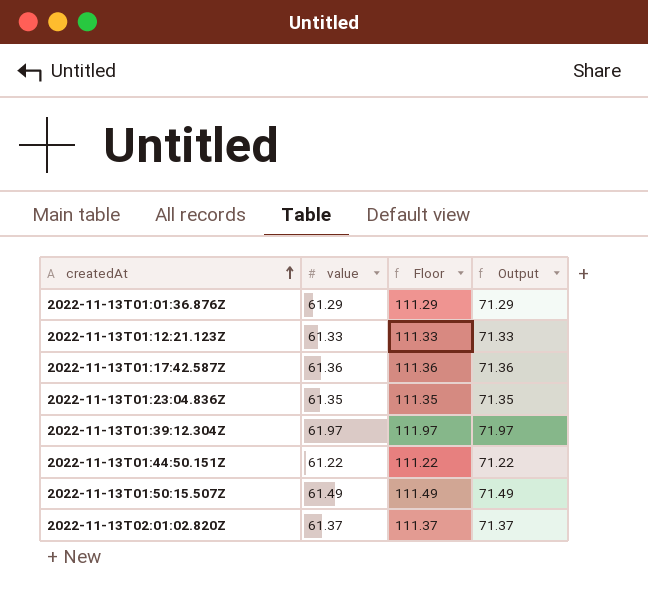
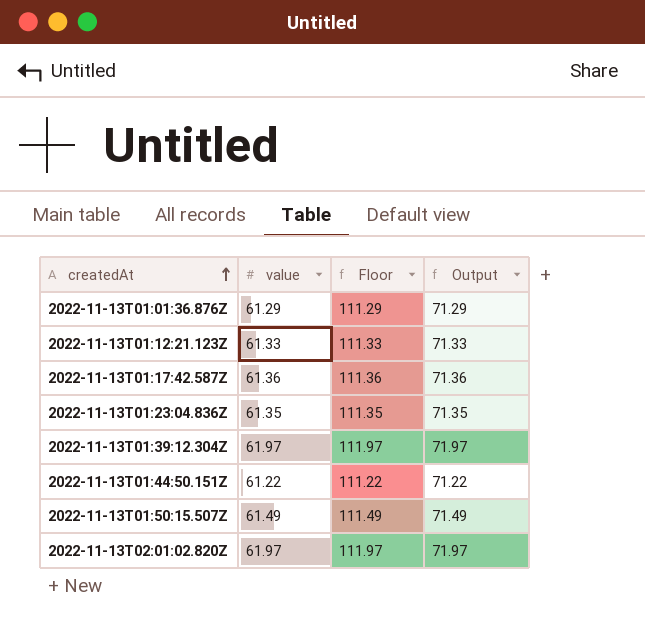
2022-11-13T02:01:02.820Z | value: 61.37 -> 61.97
2022-11-13T02:01:02.820Z | Floor: 111.37 -> 111.97
2022-11-13T02:01:02.820Z | Output: 71.37 -> 71.97

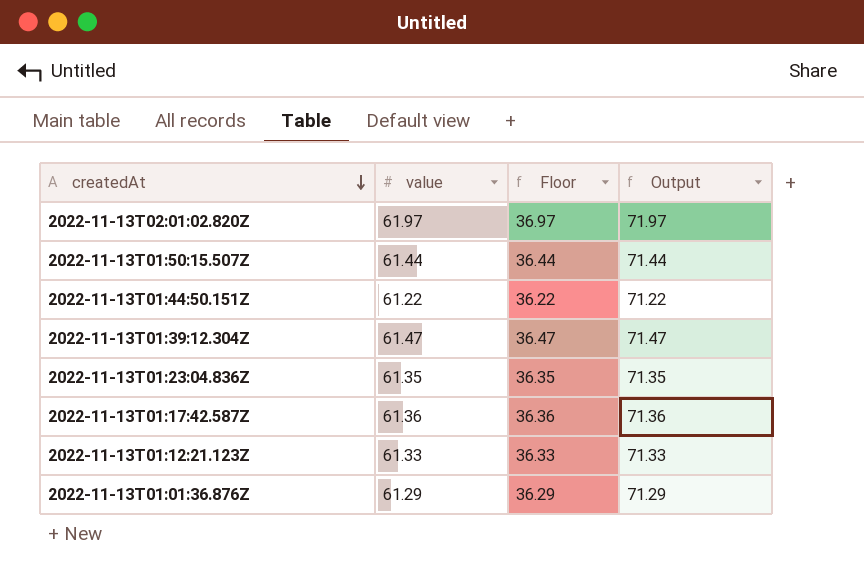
row order: createdAt ascending -> createdAt descending
column Floor | formula: [value] + 50 -> [value] - 25
2022-11-13T01:50:15.507Z | value: 61.49 -> 61.44
2022-11-13T01:50:15.507Z | Output: 71.49 -> 71.44
2022-11-13T01:39:12.304Z | value: 61.97 -> 61.47
2022-11-13T01:39:12.304Z | Output: 71.97 -> 71.47

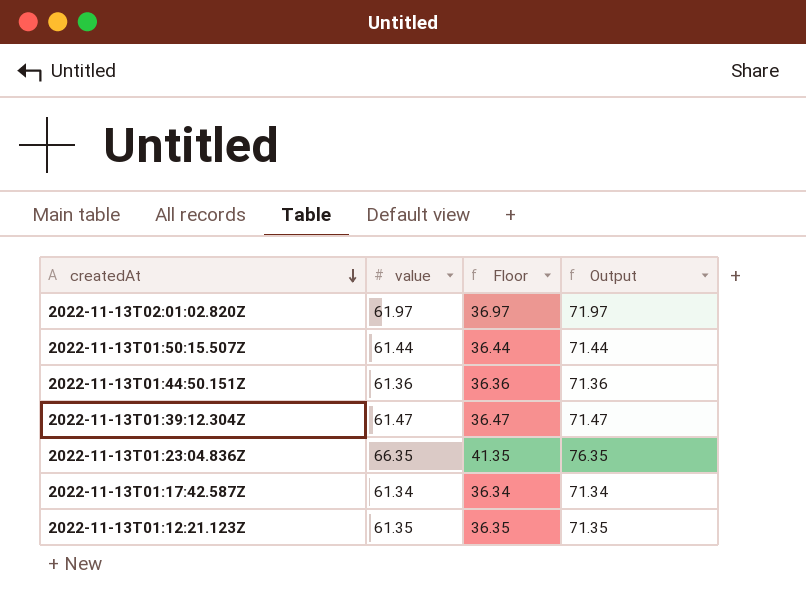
row 2022-11-13T01:01:36.876Z: 61.29 | 36.29 | 71.29 -> none
2022-11-13T01:44:50.151Z | value: 61.22 -> 61.36
2022-11-13T01:44:50.151Z | Floor: 36.22 -> 36.36
2022-11-13T01:44:50.151Z | Output: 71.22 -> 71.36
2022-11-13T01:23:04.836Z | value: 61.35 -> 66.35
2022-11-13T01:23:04.836Z | Floor: 36.35 -> 41.35
2022-11-13T01:23:04.836Z | Output: 71.35 -> 76.35
2022-11-13T01:17:42.587Z | value: 61.36 -> 61.34
2022-11-13T01:17:42.587Z | Floor: 36.36 -> 36.34
2022-11-13T01:17:42.587Z | Output: 71.36 -> 71.34
2022-11-13T01:12:21.123Z | value: 61.33 -> 61.35
2022-11-13T01:12:21.123Z | Floor: 36.33 -> 36.35
2022-11-13T01:12:21.123Z | Output: 71.33 -> 71.35

